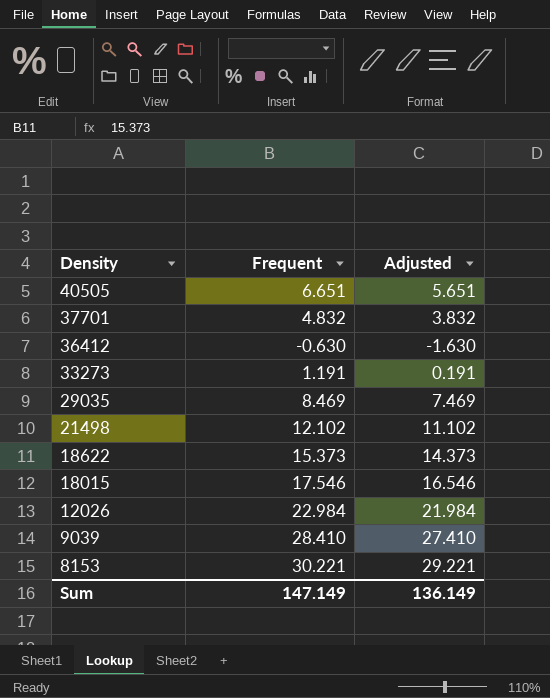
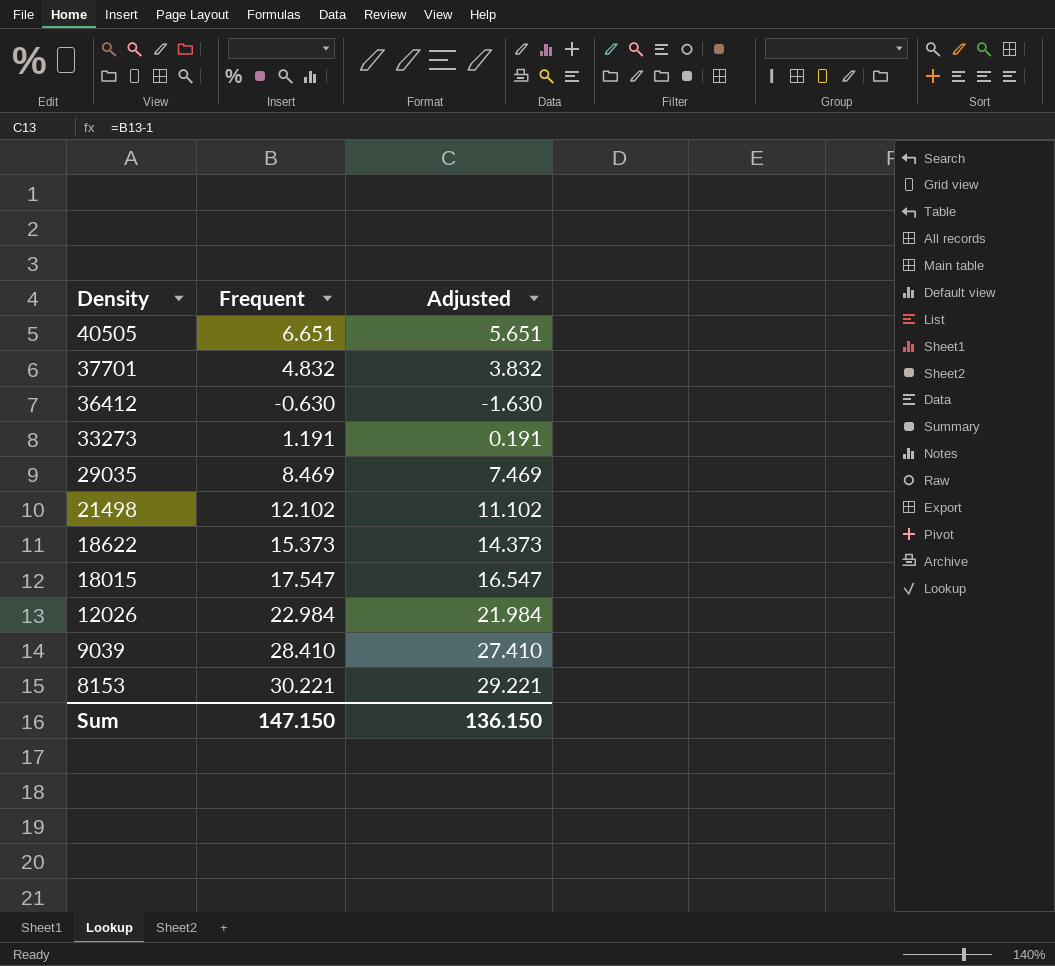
18015 | Frequent: 17.546 -> 17.547
18015 | Adjusted: 16.546 -> 16.547
Sum | Frequent: 147.149 -> 147.150
Sum | Adjusted: 136.149 -> 136.150

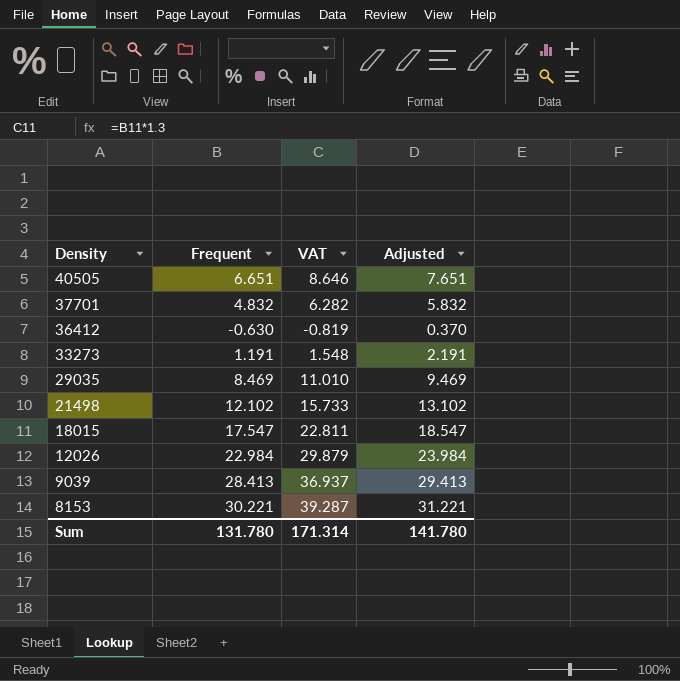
column VAT | formula: none -> [Frequent] * 1.3
column Adjusted | formula: [Frequent] - 1 -> [Frequent] + 1
row 18622: 15.373 | 14.373 -> none
9039 | Frequent: 28.410 -> 28.413
Sum | Frequent: 147.150 -> 131.780
Sum | Adjusted: 136.150 -> 141.780

